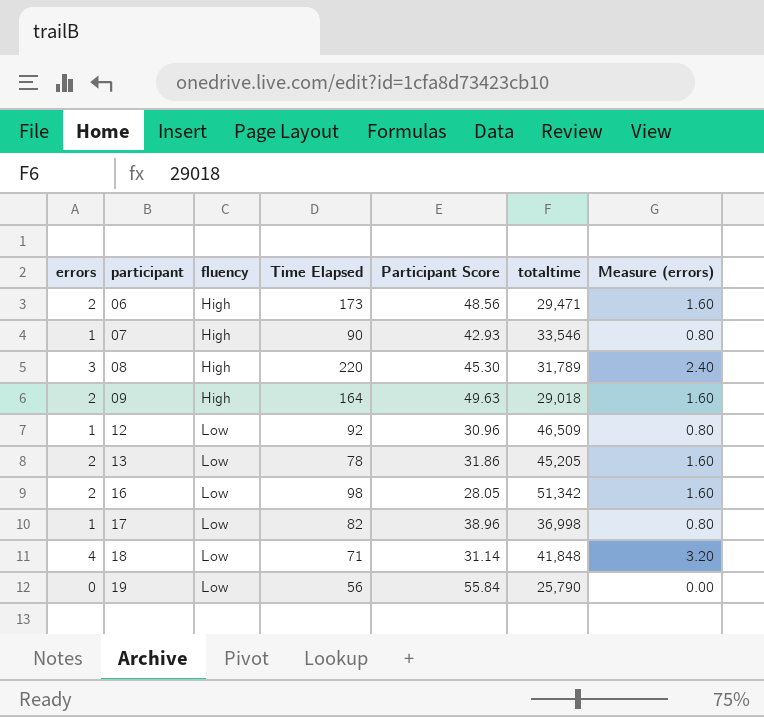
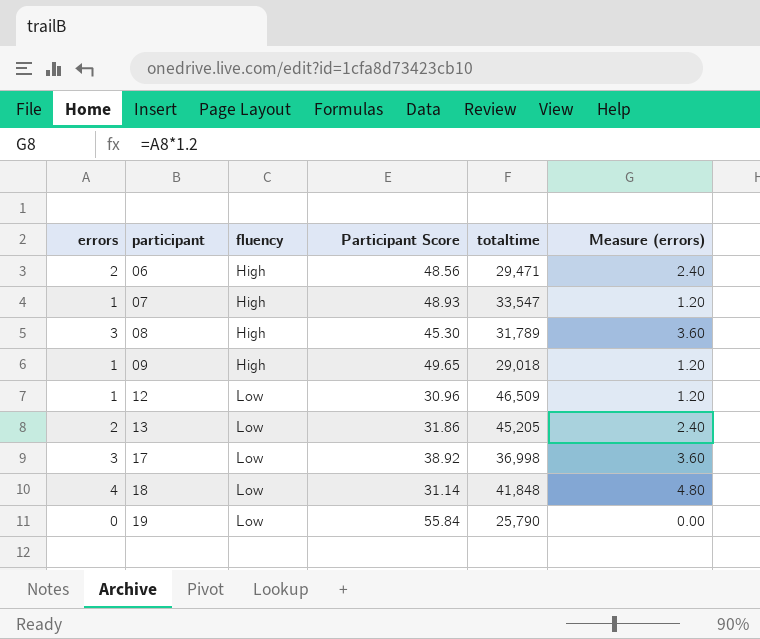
column Time Elapsed | position: 4 -> none
column Measure (errors) | formula: [errors] * 0.8 -> [errors] * 1.2
row 16: 2 | Low | 98 | 28.05 | 51,342 | 1.60 -> none
07 | Participant Score: 42.93 -> 48.93
07 | totaltime: 33,546 -> 33,547
09 | errors: 2 -> 1
09 | Participant Score: 49.63 -> 49.65
17 | errors: 1 -> 3
17 | Participant Score: 38.96 -> 38.92

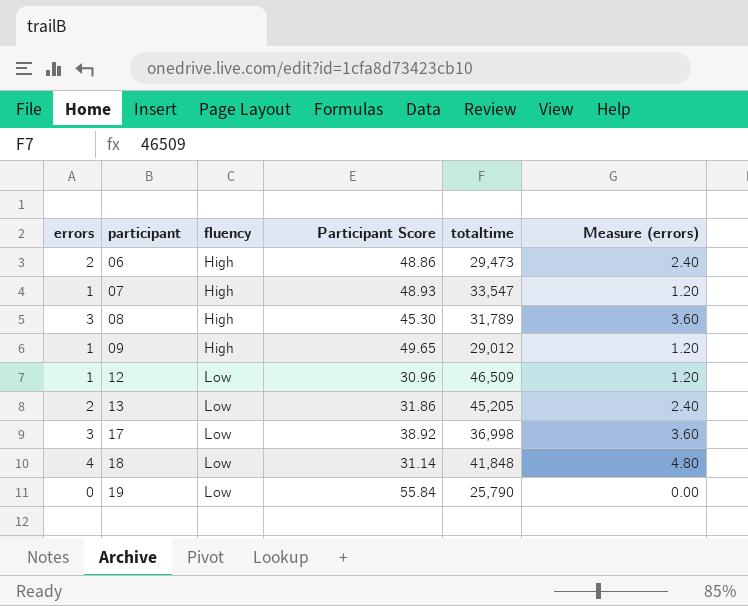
06 | Participant Score: 48.56 -> 48.86
06 | totaltime: 29,471 -> 29,473
09 | totaltime: 29,018 -> 29,012

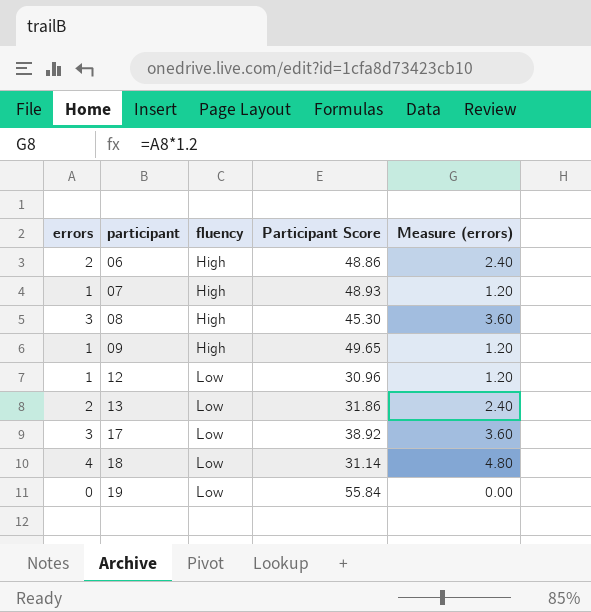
column totaltime | position: 5 -> none

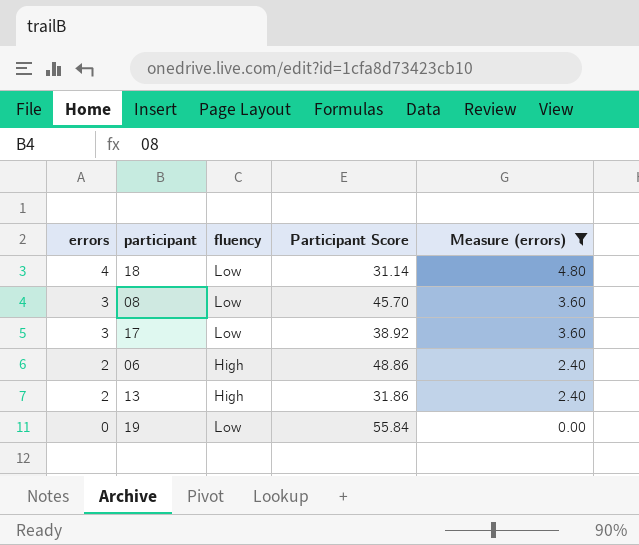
filter: none -> Measure (errors) != 1.20
row order: participant ascending -> errors descending
08 | fluency: High -> Low
08 | Participant Score: 45.30 -> 45.70
13 | fluency: Low -> High

